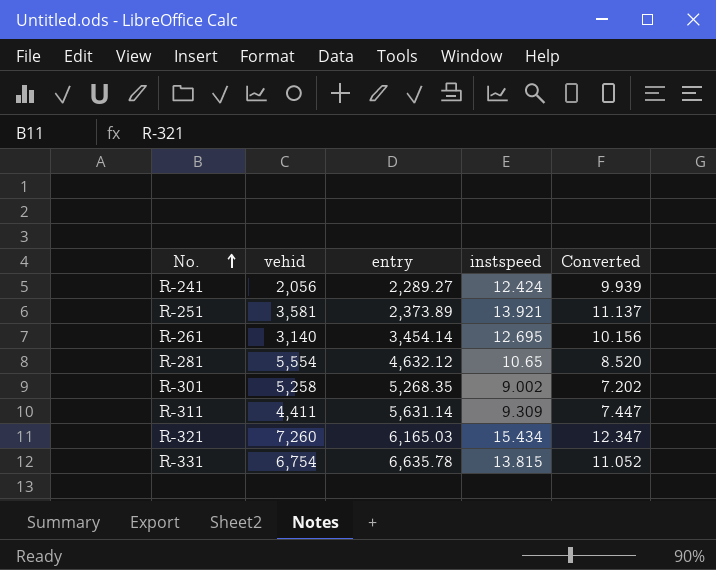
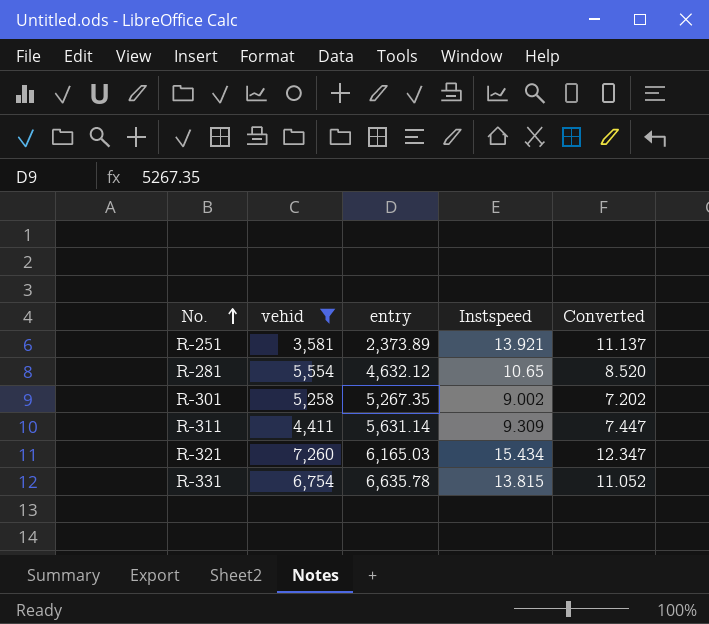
filter: none -> vehid >= 3,581
column name: instspeed -> Instspeed
R-301 | entry: 5,268.35 -> 5,267.35

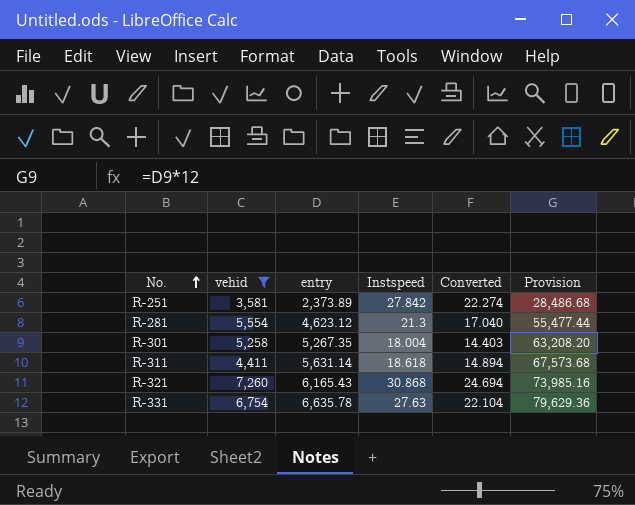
column Provision | formula: none -> [entry] * 12
R-251 | Instspeed: 13.921 -> 27.842
R-251 | Converted: 11.137 -> 22.274
R-281 | entry: 4,632.12 -> 4,623.12
R-281 | Instspeed: 10.65 -> 21.3
R-281 | Converted: 8.520 -> 17.040
R-301 | Instspeed: 9.002 -> 18.004
R-301 | Converted: 7.202 -> 14.403
R-311 | Instspeed: 9.309 -> 18.618
R-311 | Converted: 7.447 -> 14.894
R-321 | entry: 6,165.03 -> 6,165.43
R-321 | Instspeed: 15.434 -> 30.868
R-321 | Converted: 12.347 -> 24.694
R-331 | Instspeed: 13.815 -> 27.63
R-331 | Converted: 11.052 -> 22.104

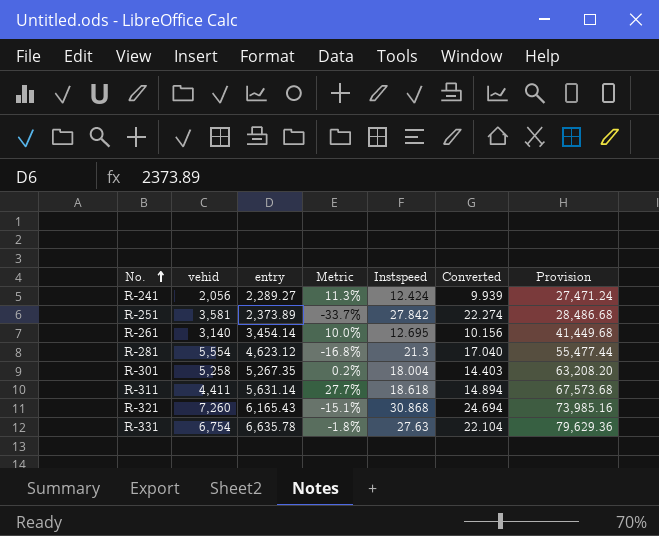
filter: vehid >= 3,581 -> none
column Metric | formula: none -> ([entry] - [vehid]) / [vehid]

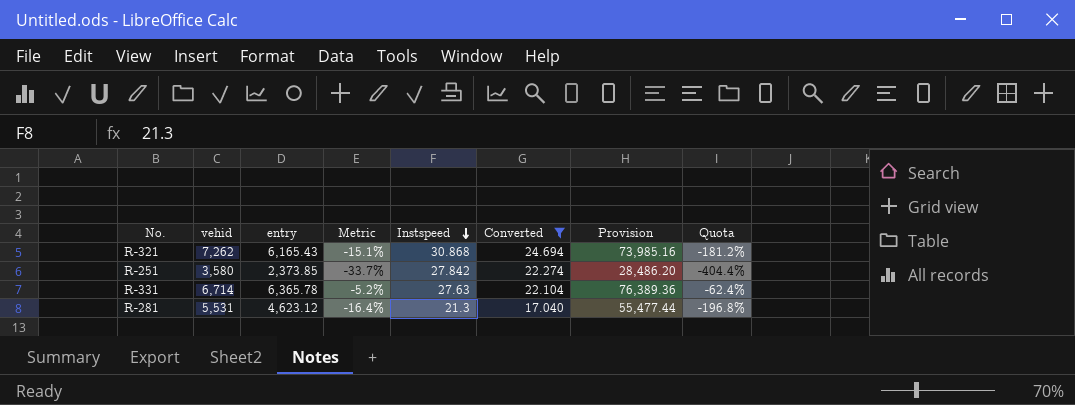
filter: none -> Converted >= 17.040
row order: No. ascending -> Instspeed descending
column Quota | formula: none -> [Metric] * 12
R-321 | vehid: 7,260 -> 7,262
R-251 | vehid: 3,581 -> 3,580
R-251 | entry: 2,373.89 -> 2,373.85
R-251 | Provision: 28,486.68 -> 28,486.20
R-331 | vehid: 6,754 -> 6,714
R-331 | entry: 6,635.78 -> 6,365.78
R-331 | Metric: -1.8% -> -5.2%
R-331 | Provision: 79,629.36 -> 76,389.36
R-281 | vehid: 5,554 -> 5,531
R-281 | Metric: -16.8% -> -16.4%

